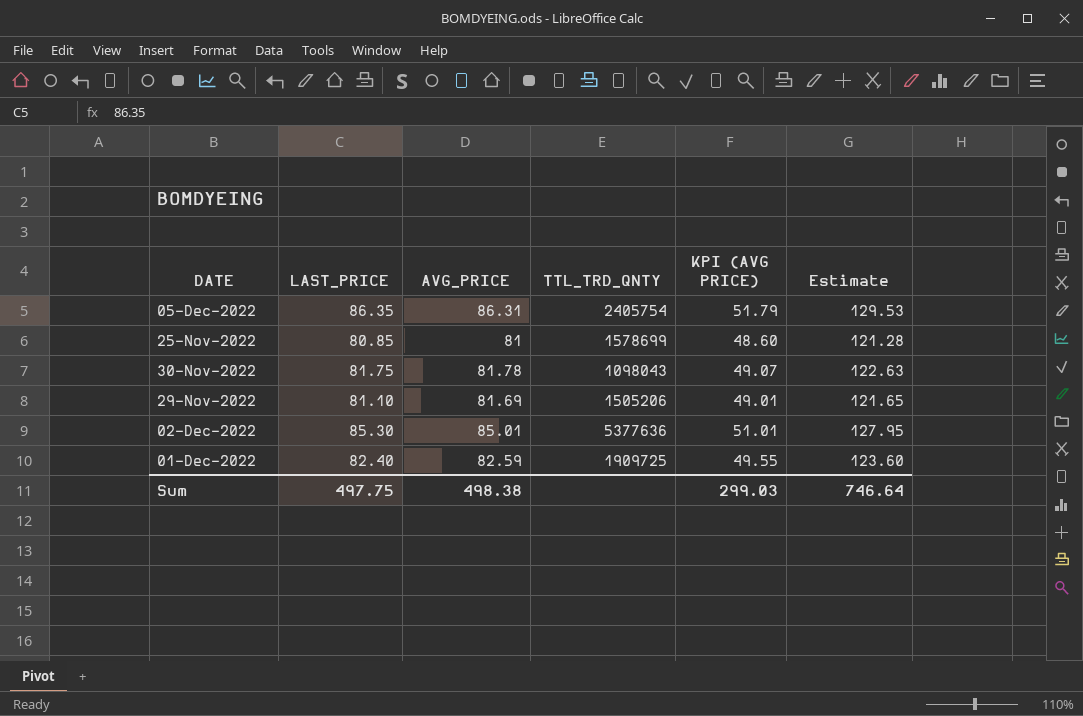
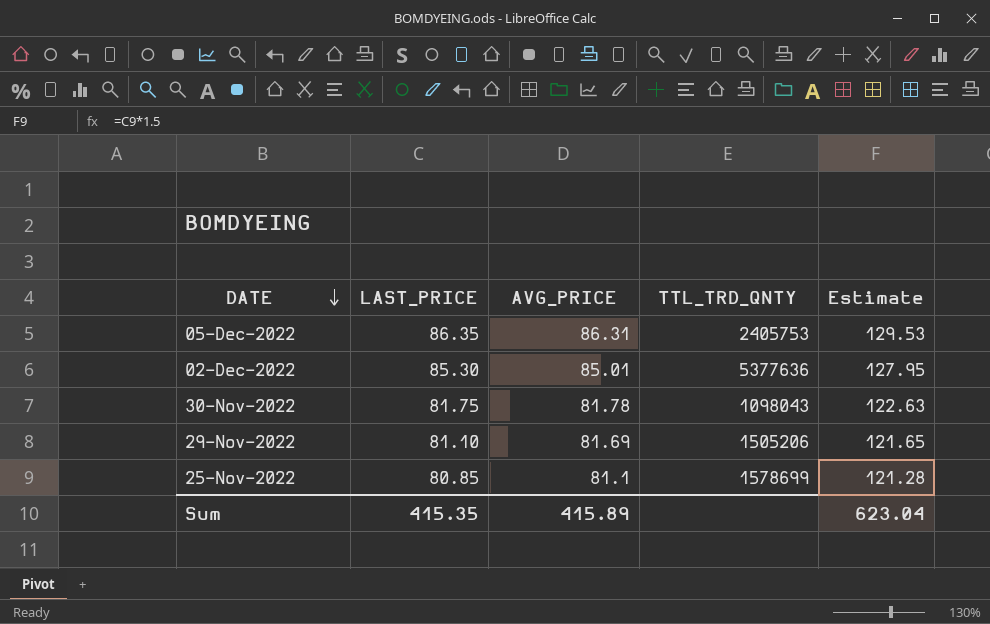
row order: none -> DATE descending
column KPI (AVG PRICE) | formula: [AVG_PRICE] * 0.6 -> none
row 01-Dec-2022: 82.40 | 82.59 | 1909725 | 49.55 | 123.60 -> none
05-Dec-2022 | TTL_TRD_QNTY: 2405754 -> 2405753
25-Nov-2022 | AVG_PRICE: 81 -> 81.1
Sum | LAST_PRICE: 497.75 -> 415.35
Sum | AVG_PRICE: 498.38 -> 415.89
Sum | Estimate: 746.64 -> 623.04

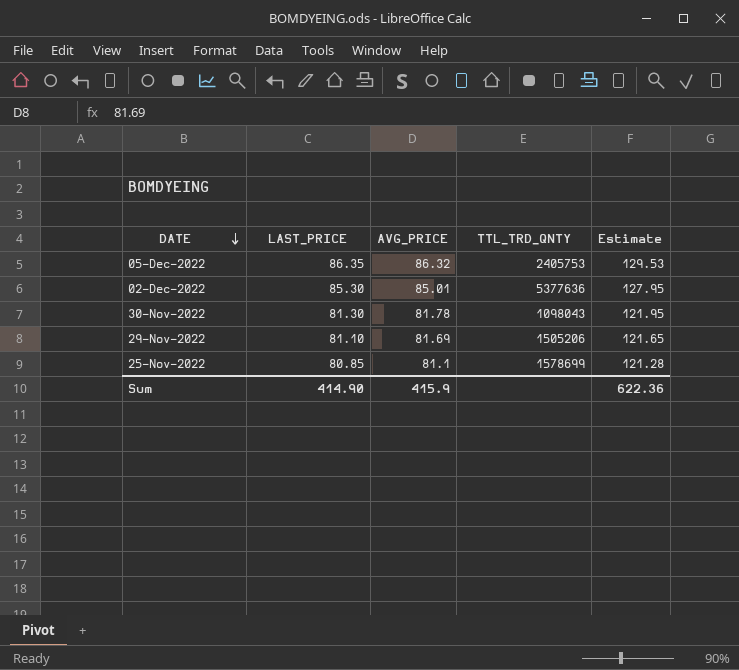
05-Dec-2022 | AVG_PRICE: 86.31 -> 86.32
30-Nov-2022 | LAST_PRICE: 81.75 -> 81.30
30-Nov-2022 | Estimate: 122.63 -> 121.95
Sum | LAST_PRICE: 415.35 -> 414.90
Sum | AVG_PRICE: 415.89 -> 415.9
Sum | Estimate: 623.04 -> 622.36

